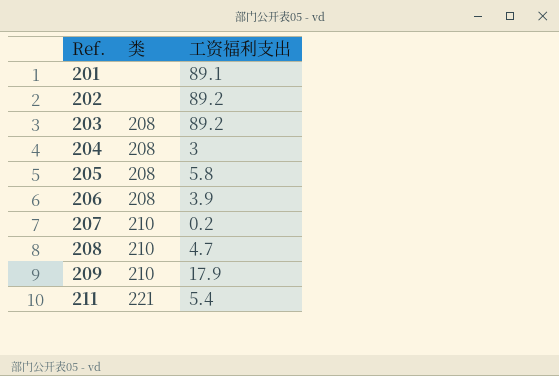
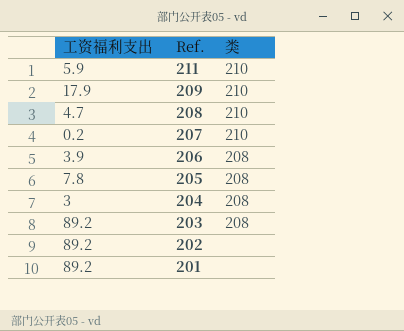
row order: Ref. ascending -> Ref. descending
column 工资福利支出 | position: 3 -> 1
211 | 工资福利支出: 5.4 -> 5.9
211 | 类: 221 -> 210
205 | 工资福利支出: 5.8 -> 7.8
201 | 工资福利支出: 89.1 -> 89.2

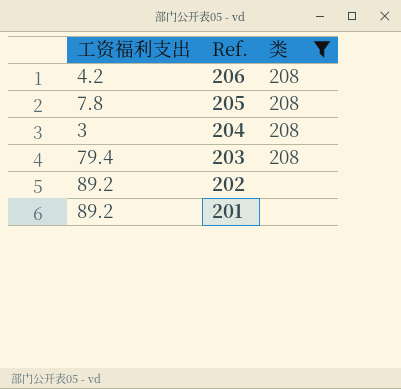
filter: none -> 类 != 210
206 | 工资福利支出: 3.9 -> 4.2
203 | 工资福利支出: 89.2 -> 79.4

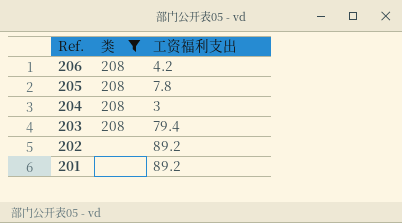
column 工资福利支出 | position: 1 -> 3

